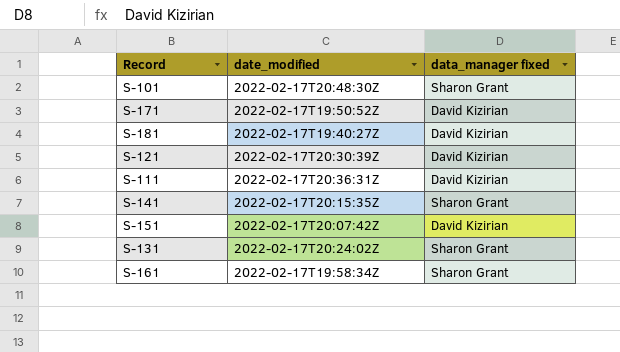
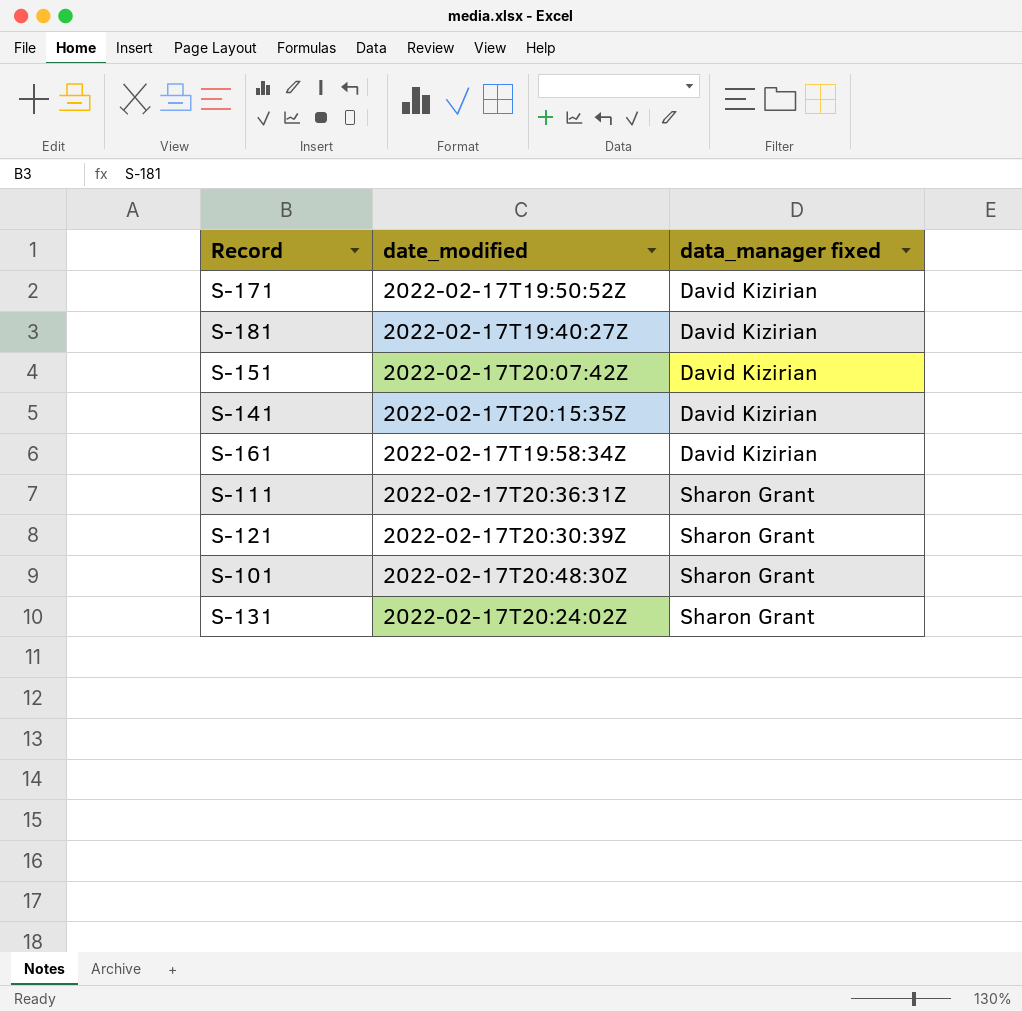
row order: none -> data_manager fixed ascending
S-141 | data_manager fixed: Sharon Grant -> David Kizirian
S-161 | data_manager fixed: Sharon Grant -> David Kizirian
S-111 | data_manager fixed: David Kizirian -> Sharon Grant
S-121 | data_manager fixed: David Kizirian -> Sharon Grant

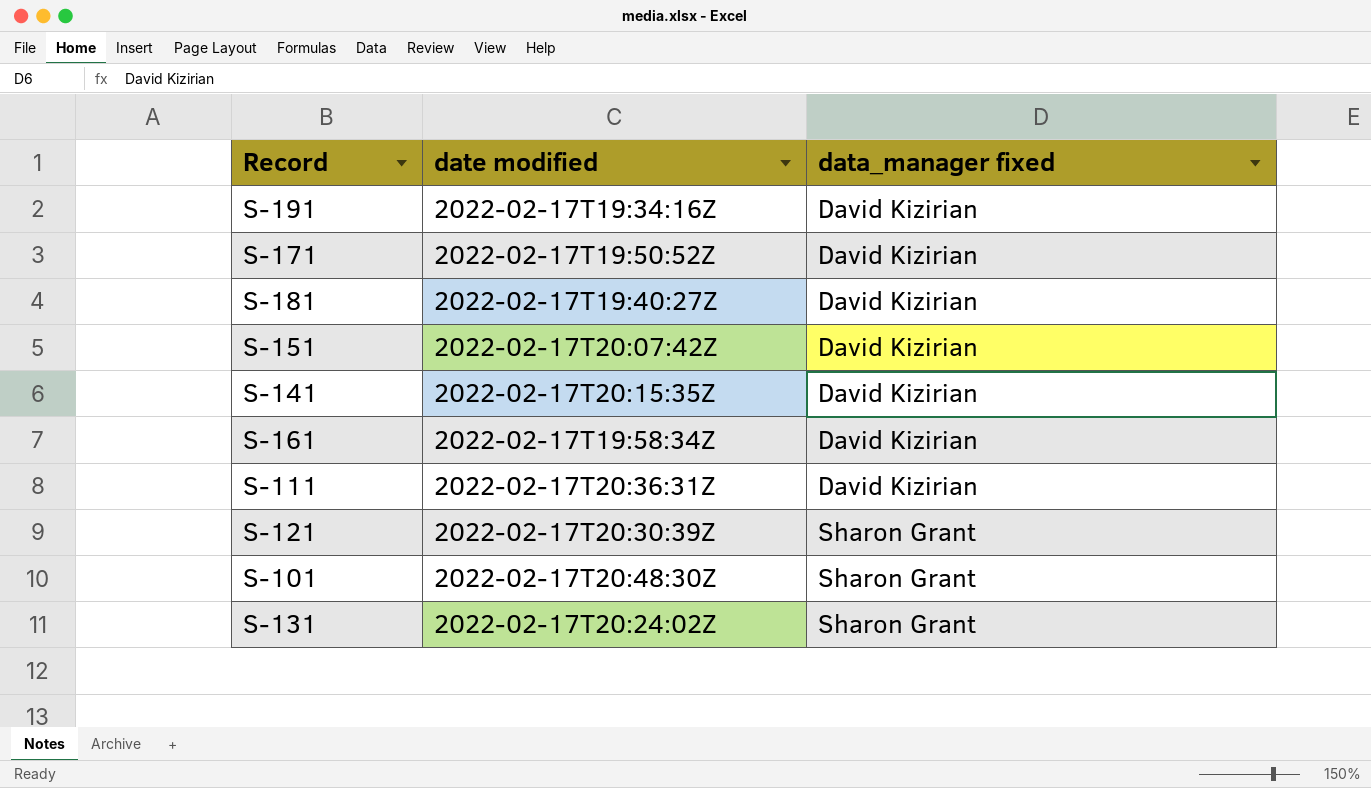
column name: date_modified -> date modified
row S-191: none -> 2022-02-17T19:34:16Z | David Kizirian
S-111 | data_manager fixed: Sharon Grant -> David Kizirian

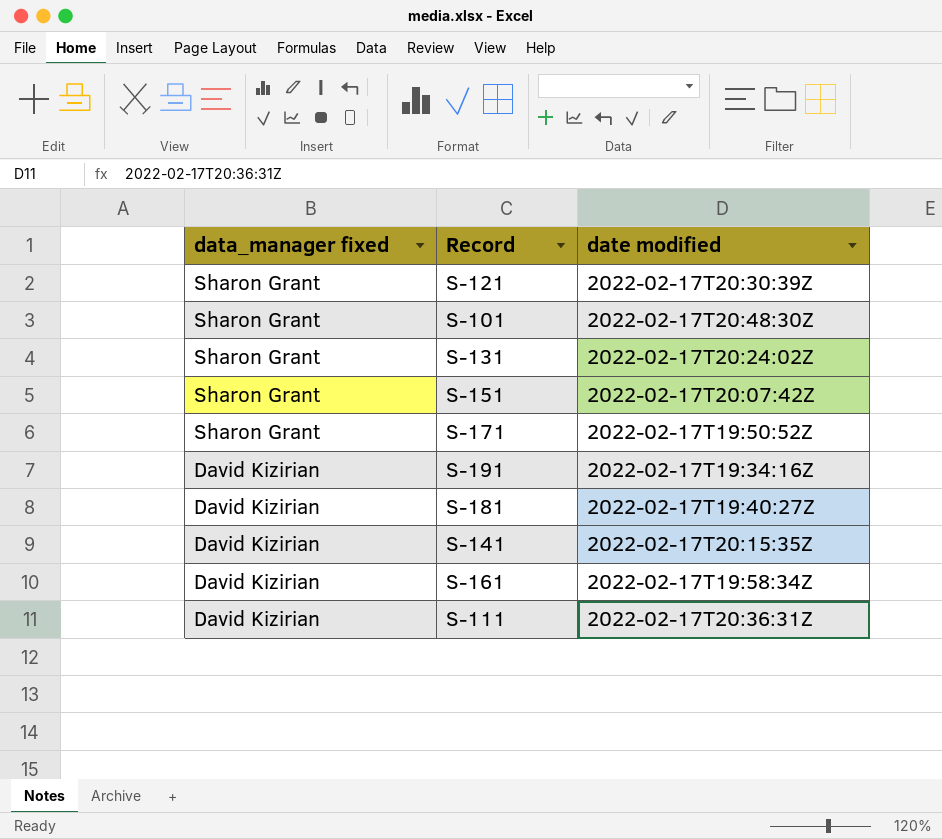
row order: data_manager fixed ascending -> data_manager fixed descending
column data_manager fixed | position: 3 -> 1
S-151 | data_manager fixed: David Kizirian -> Sharon Grant
S-171 | data_manager fixed: David Kizirian -> Sharon Grant

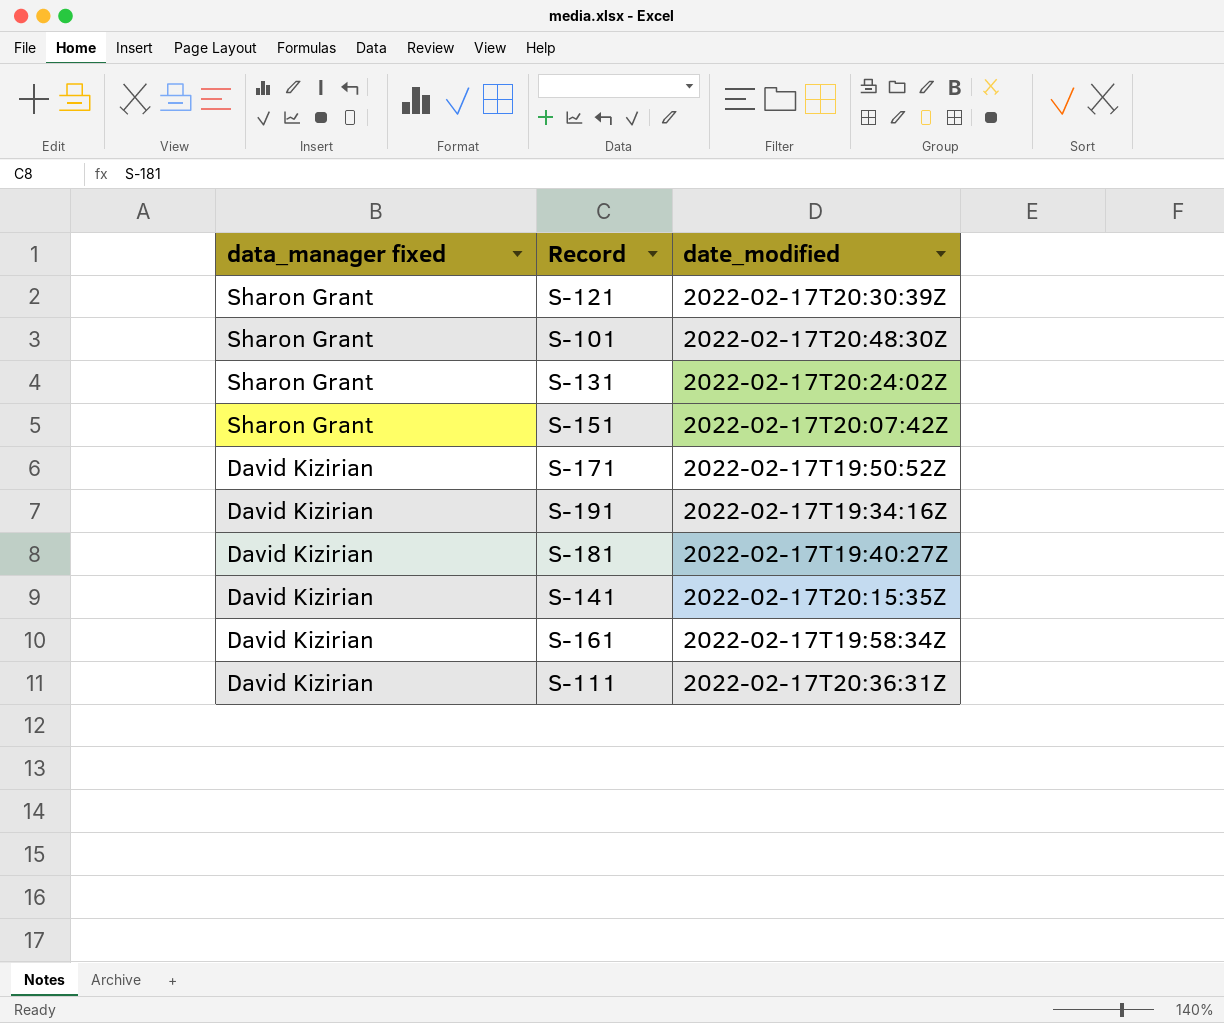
column name: date modified -> date_modified
S-171 | data_manager fixed: Sharon Grant -> David Kizirian

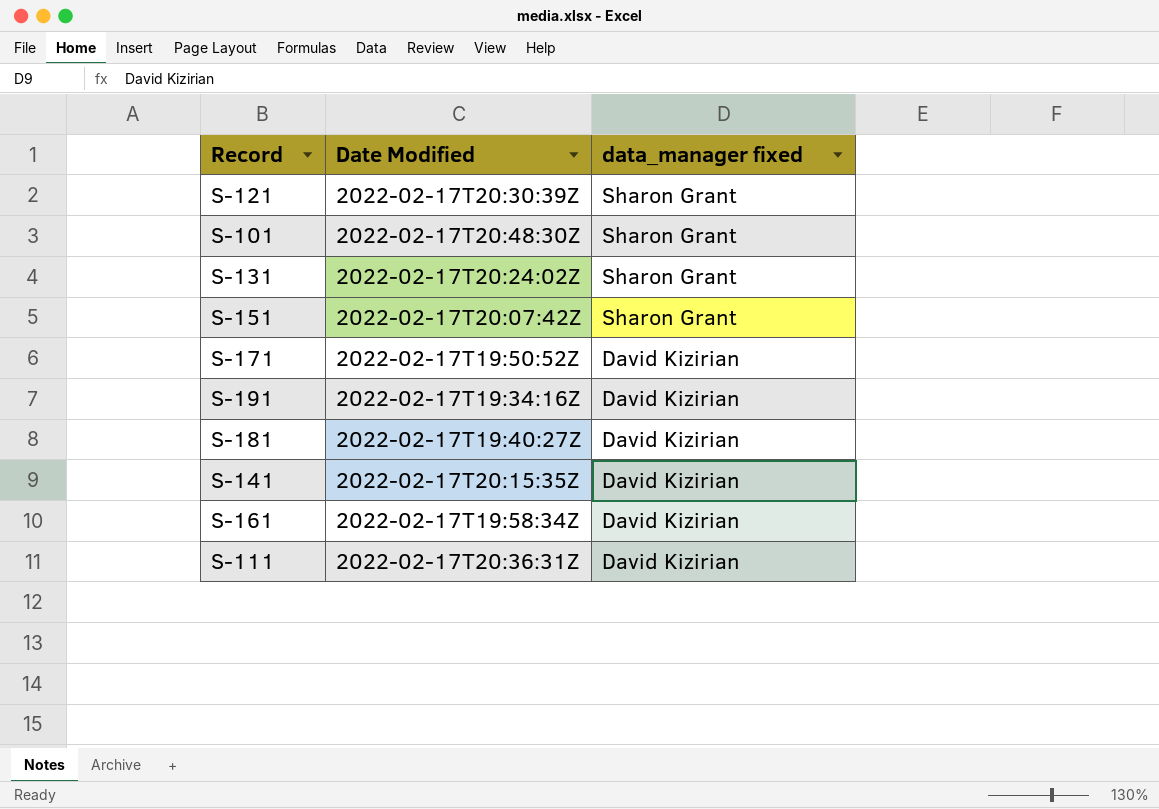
column name: date_modified -> Date Modified
column data_manager fixed | position: 1 -> 3

